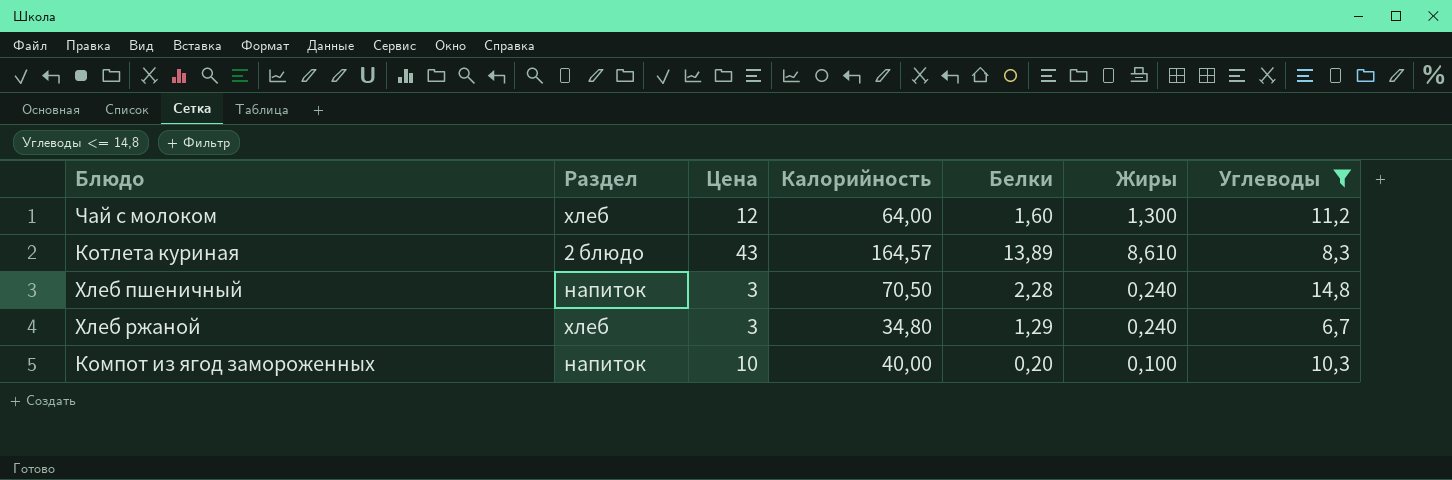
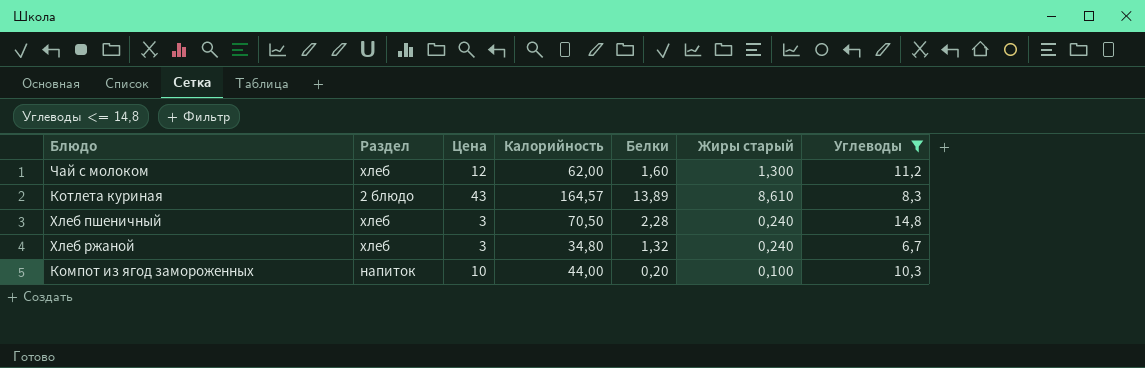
column name: Жиры -> Жиры старый
Чай с молоком | Калорийность: 64,00 -> 62,00
Хлеб пшеничный | Раздел: напиток -> хлеб
Хлеб ржаной | Белки: 1,29 -> 1,32
Компот из ягод замороженных | Калорийность: 40,00 -> 44,00

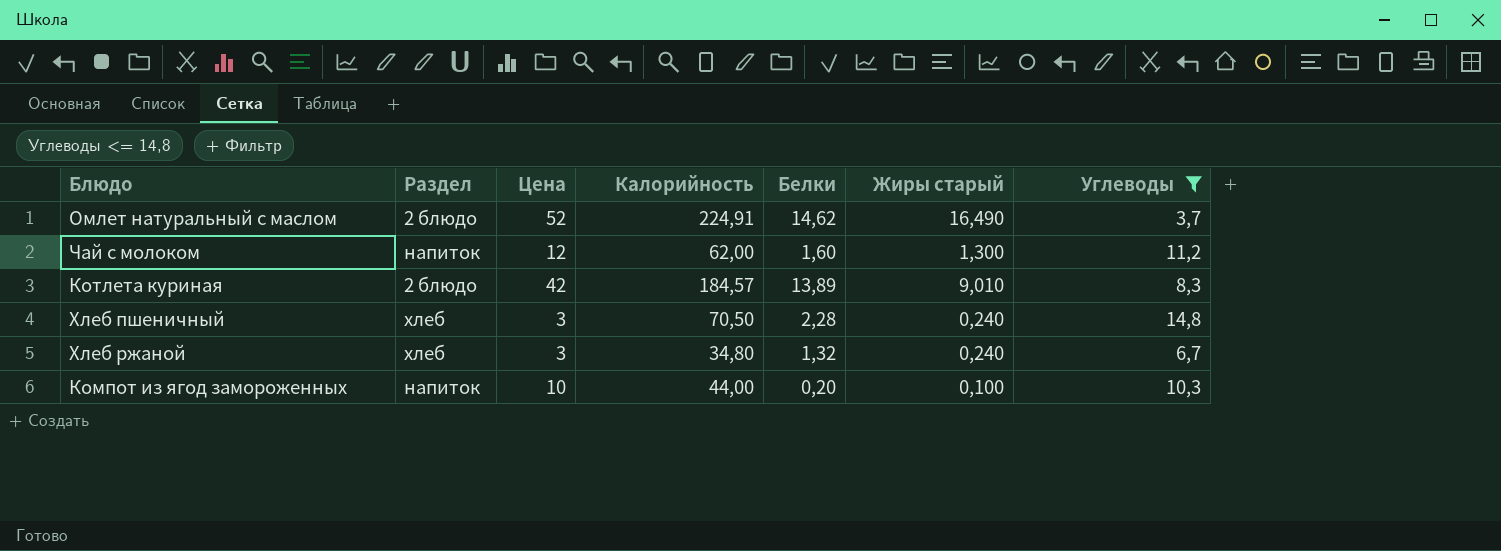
row Омлет натуральный с маслом: none -> 2 блюдо | 52 | 224,91 | 14,62 | 16,490 | 3,7
Чай с молоком | Раздел: хлеб -> напиток
Котлета куриная | Цена: 43 -> 42
Котлета куриная | Калорийность: 164,57 -> 184,57
Котлета куриная | Жиры старый: 8,610 -> 9,010

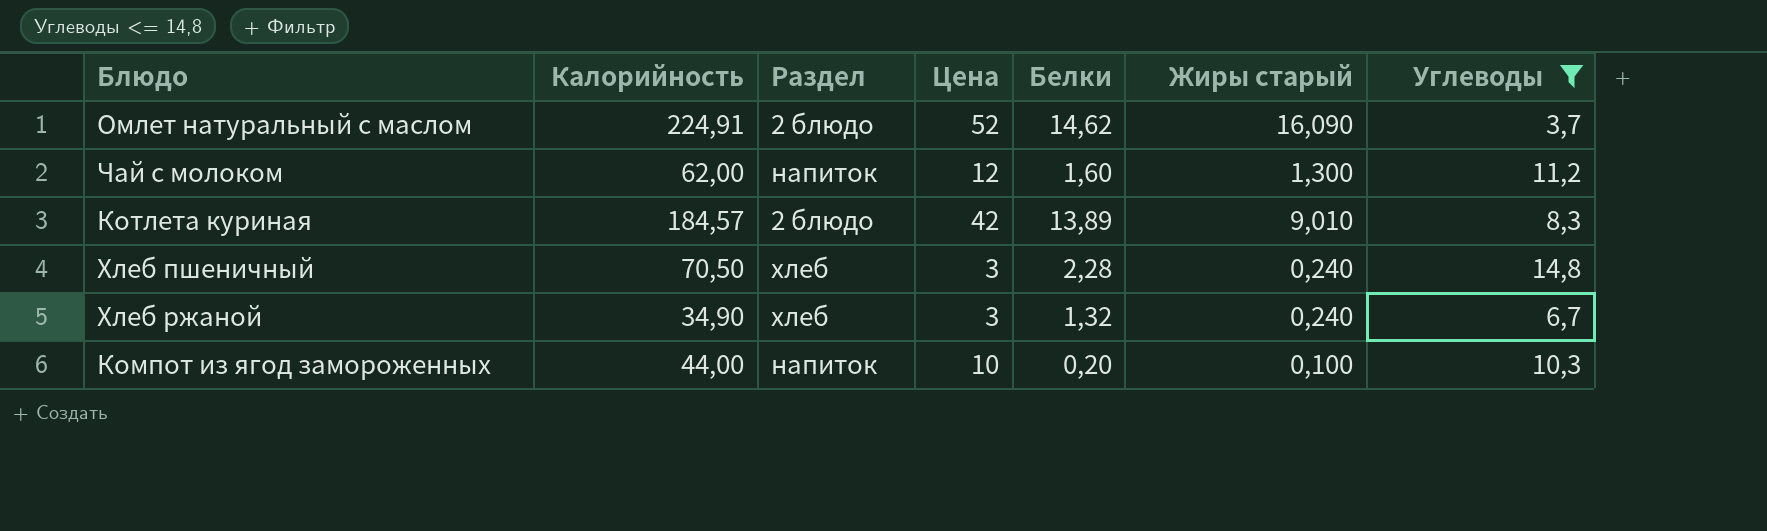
column Калорийность | position: 4 -> 2
Омлет натуральный с маслом | Жиры старый: 16,490 -> 16,090
Хлеб ржаной | Калорийность: 34,80 -> 34,90

